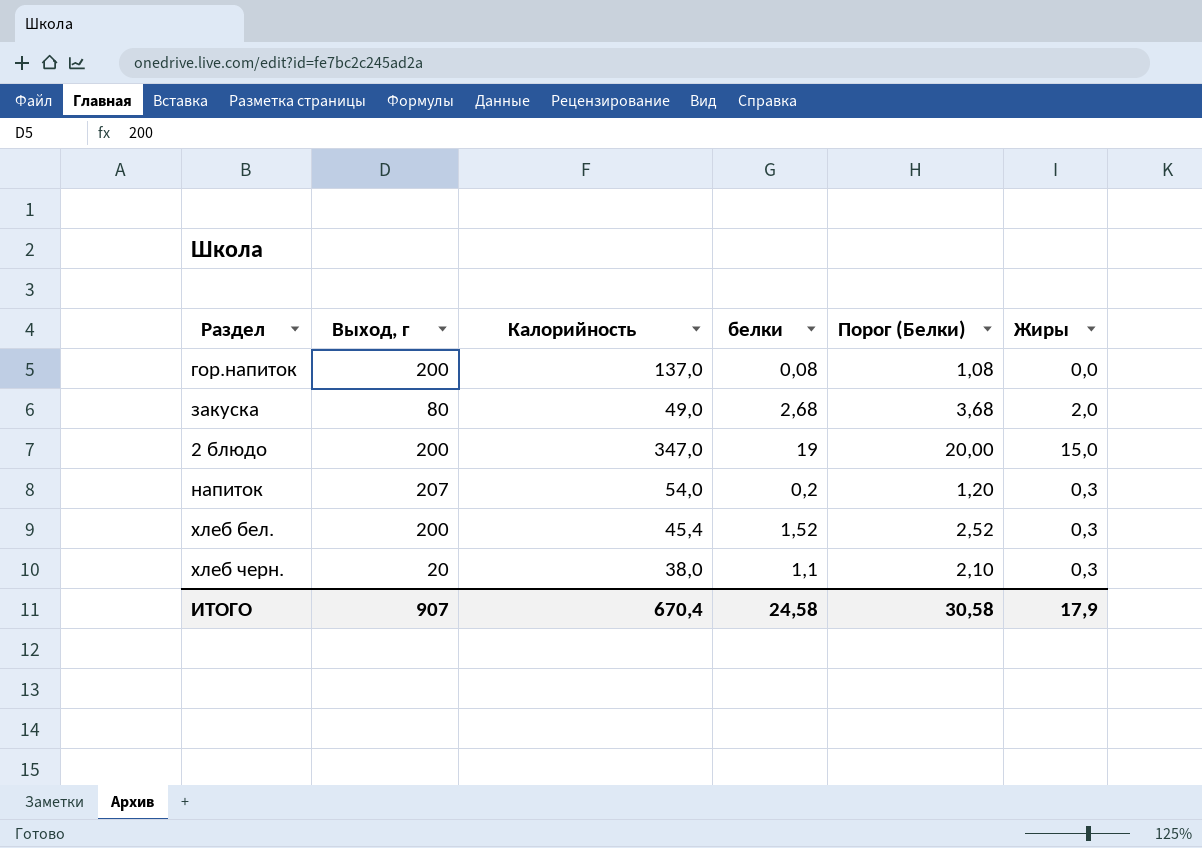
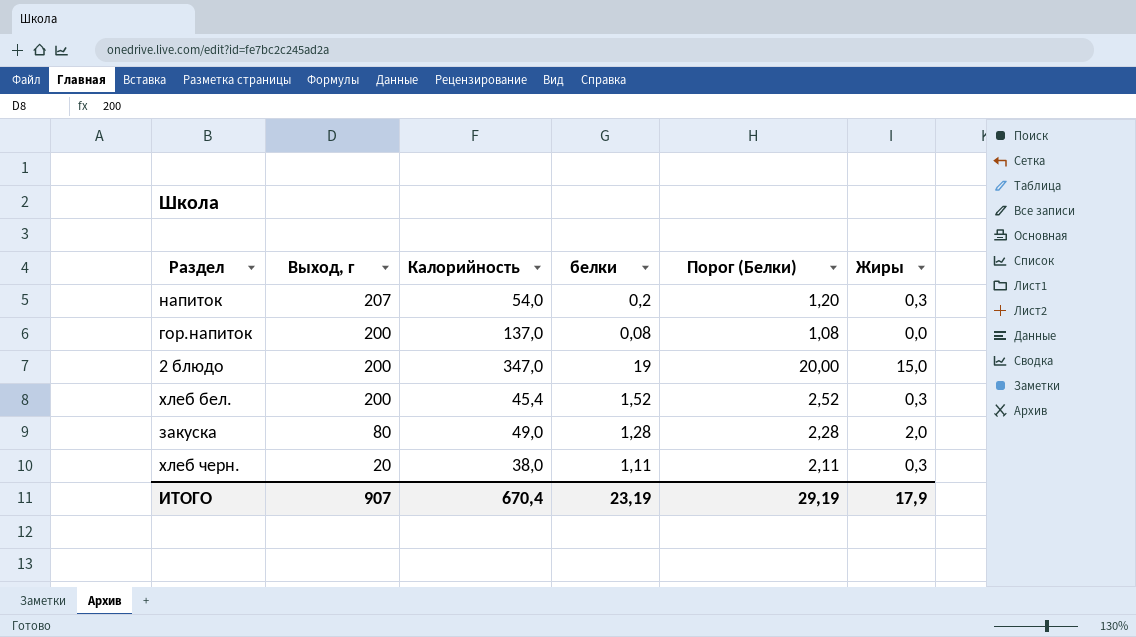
row order: none -> Выход, г descending
закуска | белки: 2,68 -> 1,28
закуска | Порог (Белки): 3,68 -> 2,28
хлеб черн. | белки: 1,1 -> 1,11
хлеб черн. | Порог (Белки): 2,10 -> 2,11
ИТОГО | белки: 24,58 -> 23,19
ИТОГО | Порог (Белки): 30,58 -> 29,19

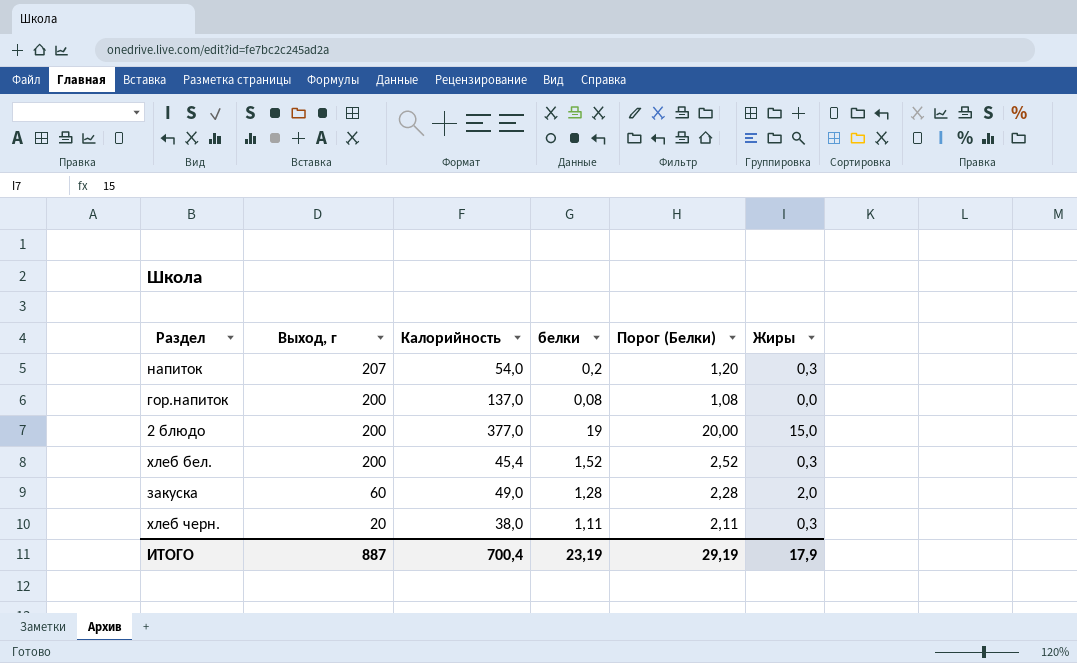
2 блюдо | Калорийность: 347,0 -> 377,0
закуска | Выход, г: 80 -> 60
ИТОГО | Выход, г: 907 -> 887
ИТОГО | Калорийность: 670,4 -> 700,4

